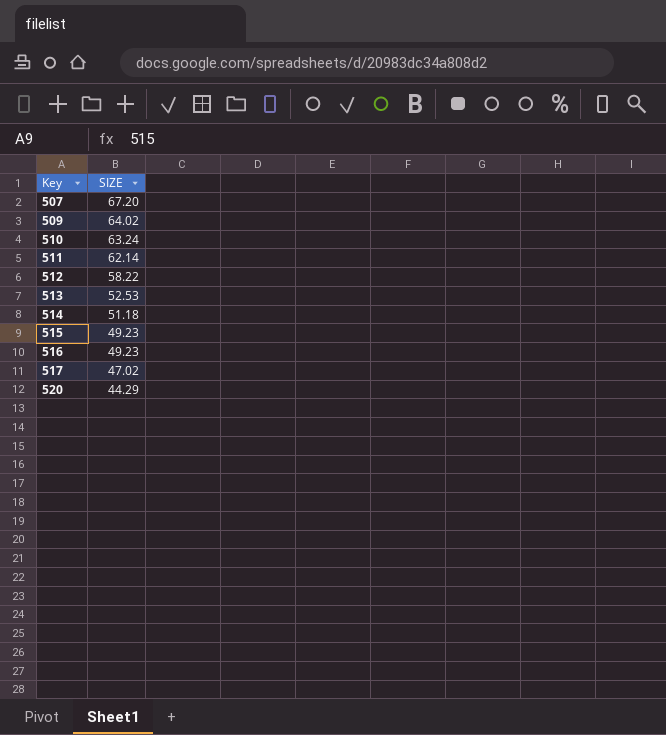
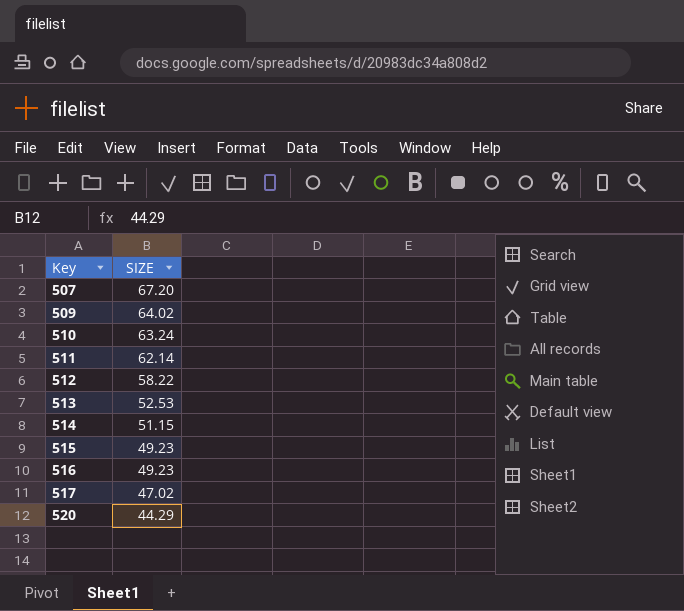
514 | SIZE: 51.18 -> 51.15

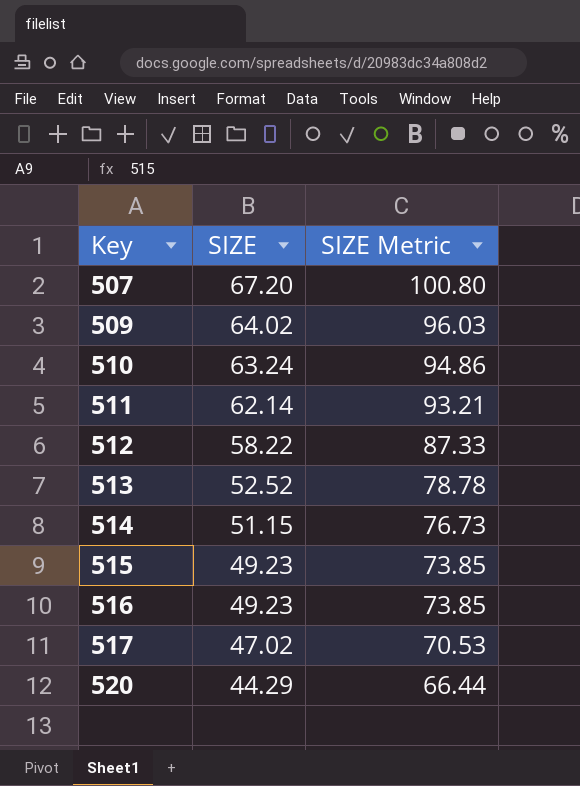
column SIZE Metric | formula: none -> [SIZE] * 1.5
513 | SIZE: 52.53 -> 52.52

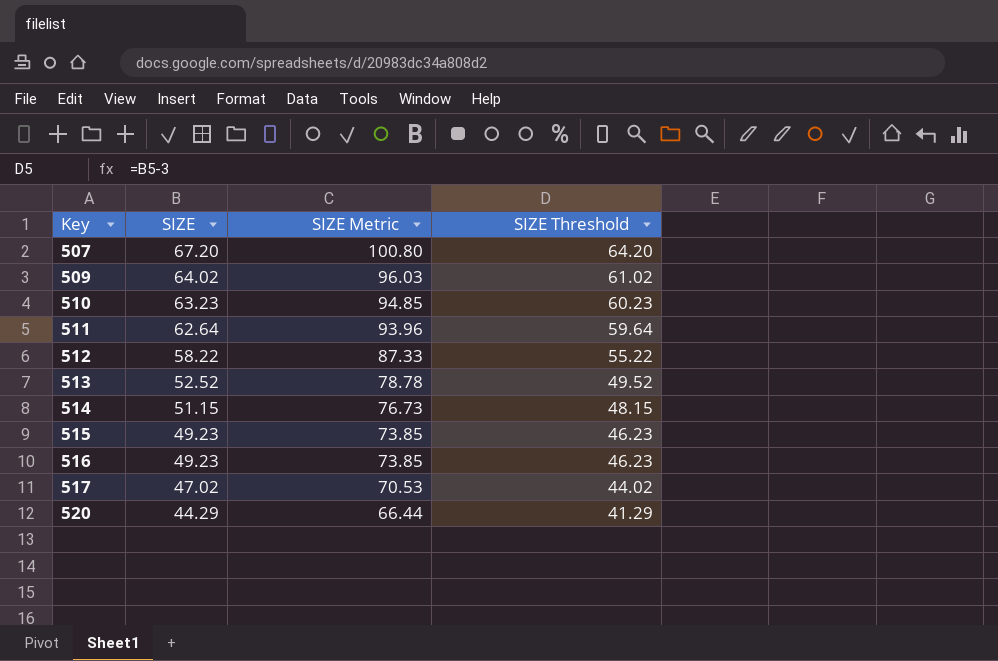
column SIZE Threshold | formula: none -> [SIZE] - 3
510 | SIZE: 63.24 -> 63.23
510 | SIZE Metric: 94.86 -> 94.85
511 | SIZE: 62.14 -> 62.64
511 | SIZE Metric: 93.21 -> 93.96

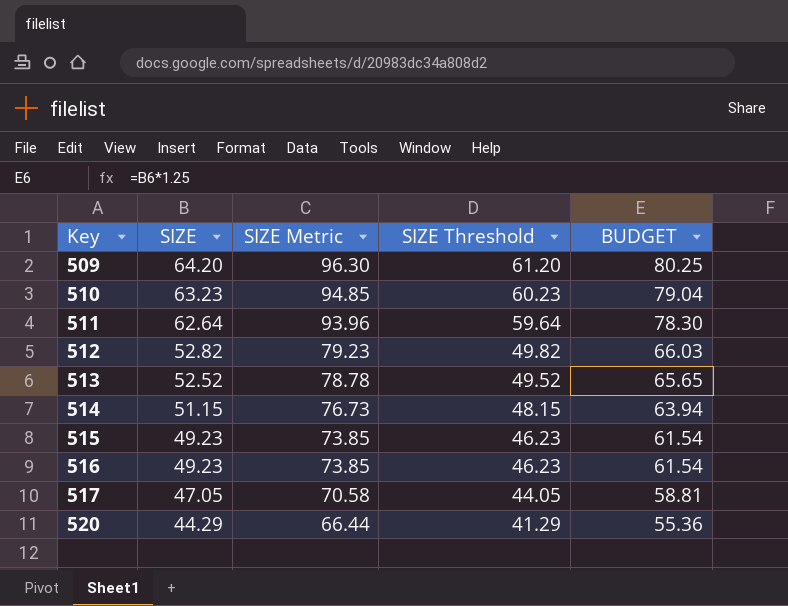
column BUDGET | formula: none -> [SIZE] * 1.25
row 507: 67.20 | 100.80 | 64.20 -> none
509 | SIZE: 64.02 -> 64.20
509 | SIZE Metric: 96.03 -> 96.30
509 | SIZE Threshold: 61.02 -> 61.20
512 | SIZE: 58.22 -> 52.82
512 | SIZE Metric: 87.33 -> 79.23
512 | SIZE Threshold: 55.22 -> 49.82
517 | SIZE: 47.02 -> 47.05
517 | SIZE Metric: 70.53 -> 70.58
517 | SIZE Threshold: 44.02 -> 44.05

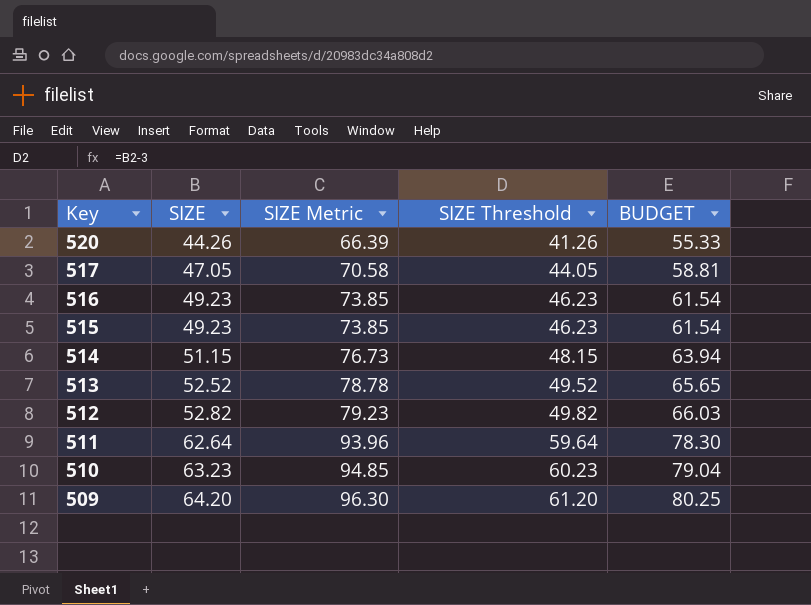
row order: Key ascending -> Key descending
520 | SIZE: 44.29 -> 44.26
520 | SIZE Metric: 66.44 -> 66.39
520 | SIZE Threshold: 41.29 -> 41.26
520 | BUDGET: 55.36 -> 55.33

